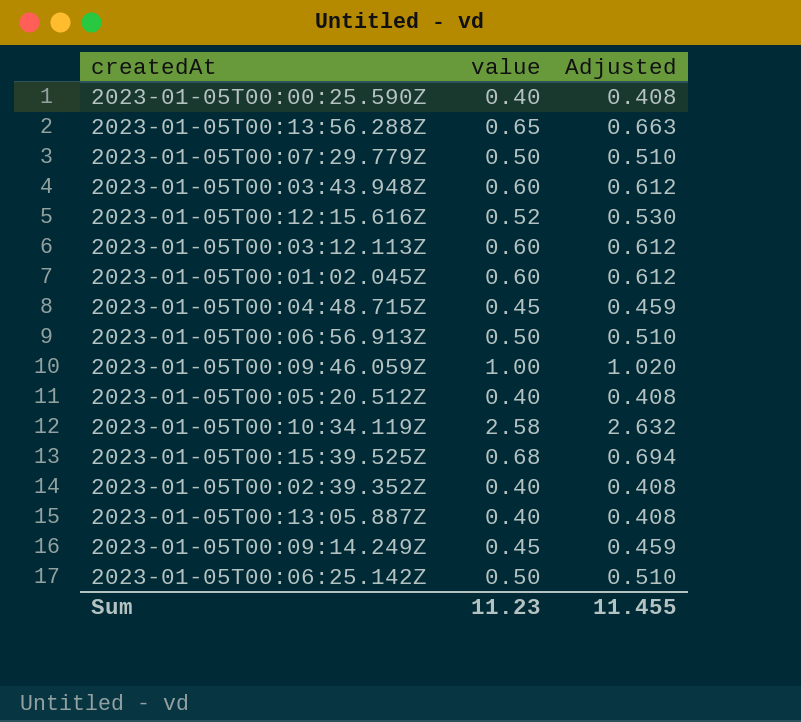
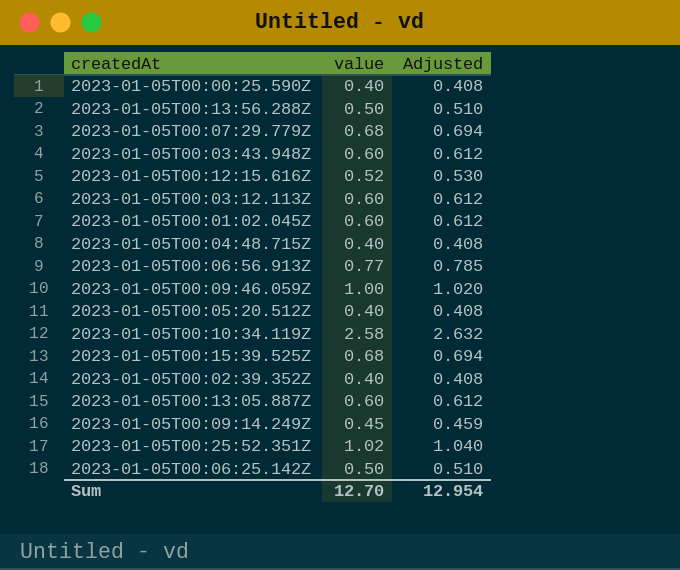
2023-01-05T00:13:56.288Z | value: 0.65 -> 0.50
2023-01-05T00:13:56.288Z | Adjusted: 0.663 -> 0.510
2023-01-05T00:07:29.779Z | value: 0.50 -> 0.68
2023-01-05T00:07:29.779Z | Adjusted: 0.510 -> 0.694
2023-01-05T00:04:48.715Z | value: 0.45 -> 0.40
2023-01-05T00:04:48.715Z | Adjusted: 0.459 -> 0.408
2023-01-05T00:06:56.913Z | value: 0.50 -> 0.77
2023-01-05T00:06:56.913Z | Adjusted: 0.510 -> 0.785
2023-01-05T00:13:05.887Z | value: 0.40 -> 0.60
2023-01-05T00:13:05.887Z | Adjusted: 0.408 -> 0.612
row 2023-01-05T00:25:52.351Z: none -> 1.02 | 1.040
Sum | value: 11.23 -> 12.70
Sum | Adjusted: 11.455 -> 12.954

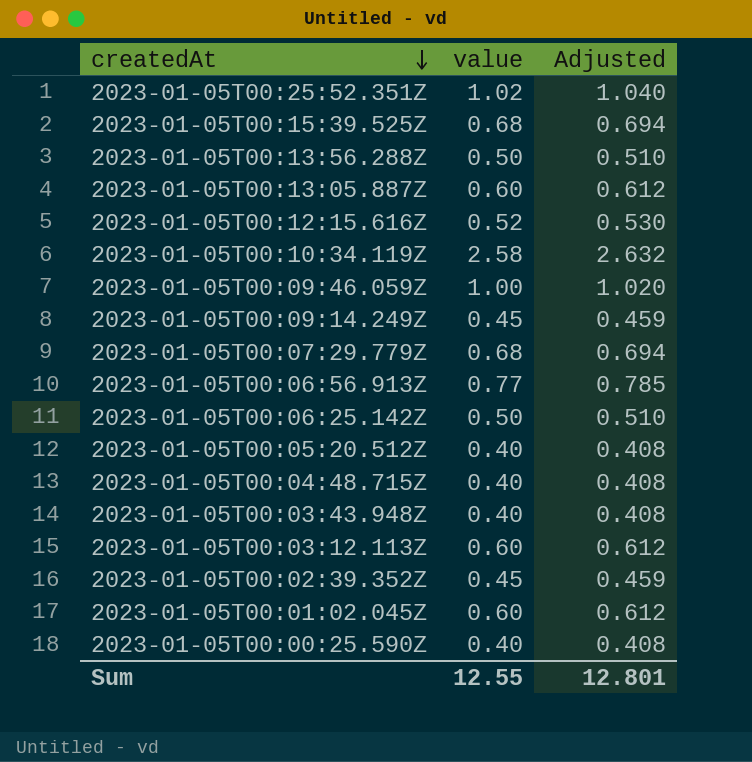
row order: none -> createdAt descending
2023-01-05T00:03:43.948Z | value: 0.60 -> 0.40
2023-01-05T00:03:43.948Z | Adjusted: 0.612 -> 0.408
2023-01-05T00:02:39.352Z | value: 0.40 -> 0.45
2023-01-05T00:02:39.352Z | Adjusted: 0.408 -> 0.459
Sum | value: 12.70 -> 12.55
Sum | Adjusted: 12.954 -> 12.801

